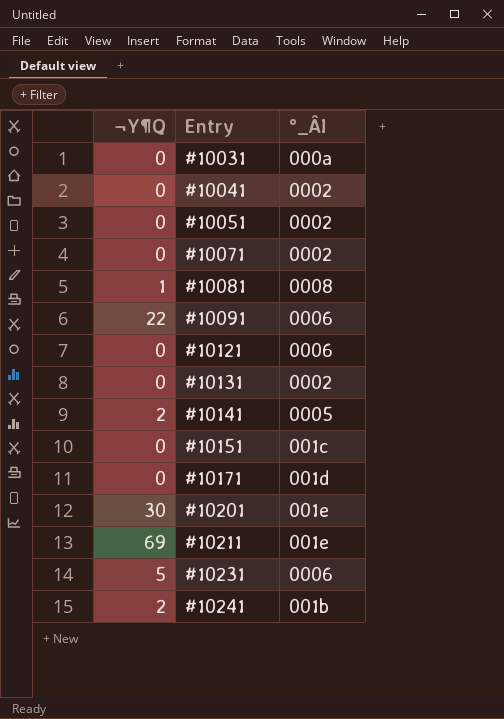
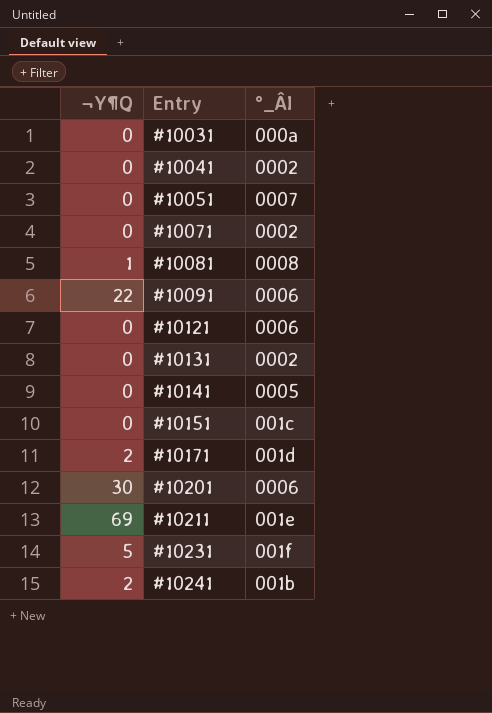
#10051 | °_ÂI: 0002 -> 0007
#10141 | ¬Y¶Q: 2 -> 0
#10171 | ¬Y¶Q: 0 -> 2
#10201 | °_ÂI: 001e -> 0006
#10231 | °_ÂI: 0006 -> 001f

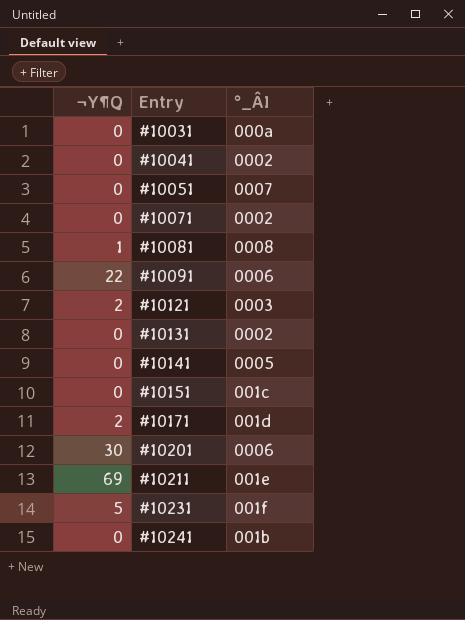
#10121 | ¬Y¶Q: 0 -> 2
#10121 | °_ÂI: 0006 -> 0003
#10241 | ¬Y¶Q: 2 -> 0

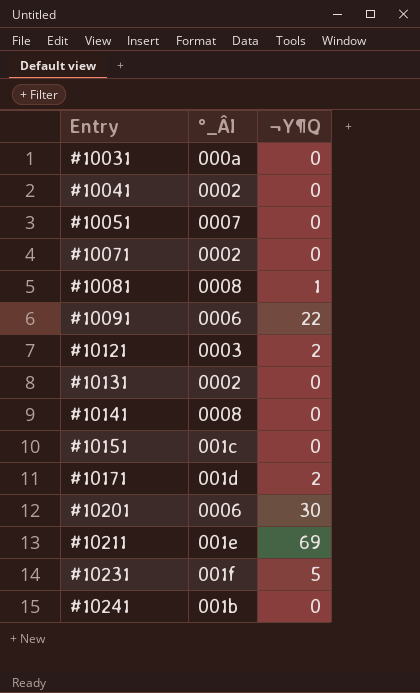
column ¬Y¶Q | position: 1 -> 3
#10141 | °_ÂI: 0005 -> 0008

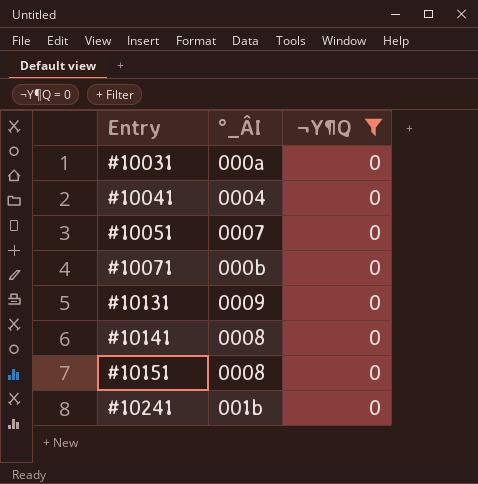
filter: none -> ¬Y¶Q = 0
#10041 | °_ÂI: 0002 -> 0004
#10071 | °_ÂI: 0002 -> 000b
#10131 | °_ÂI: 0002 -> 0009
#10151 | °_ÂI: 001c -> 0008

